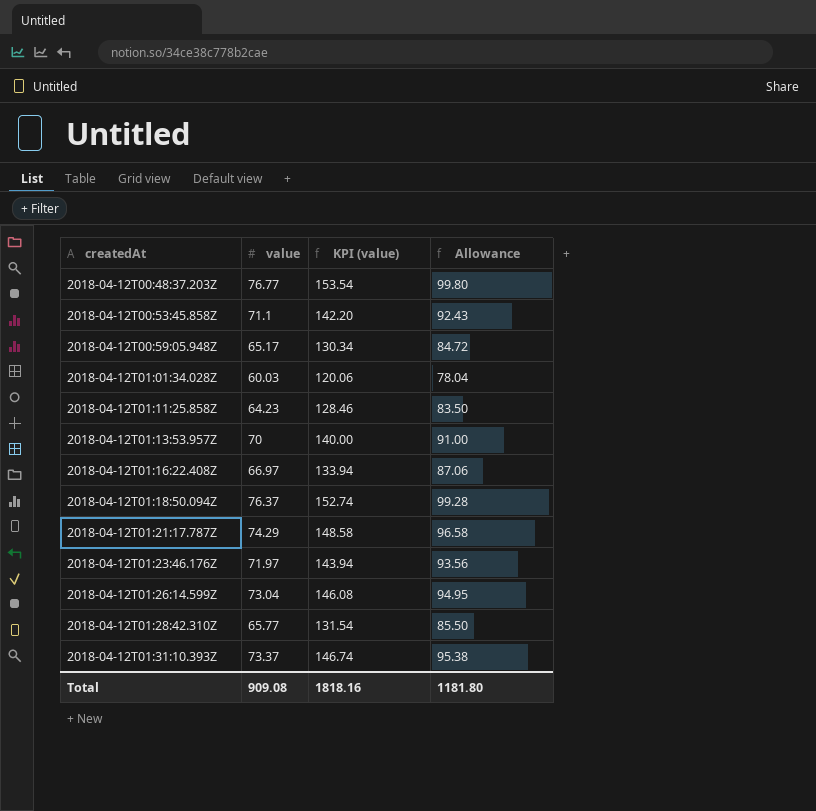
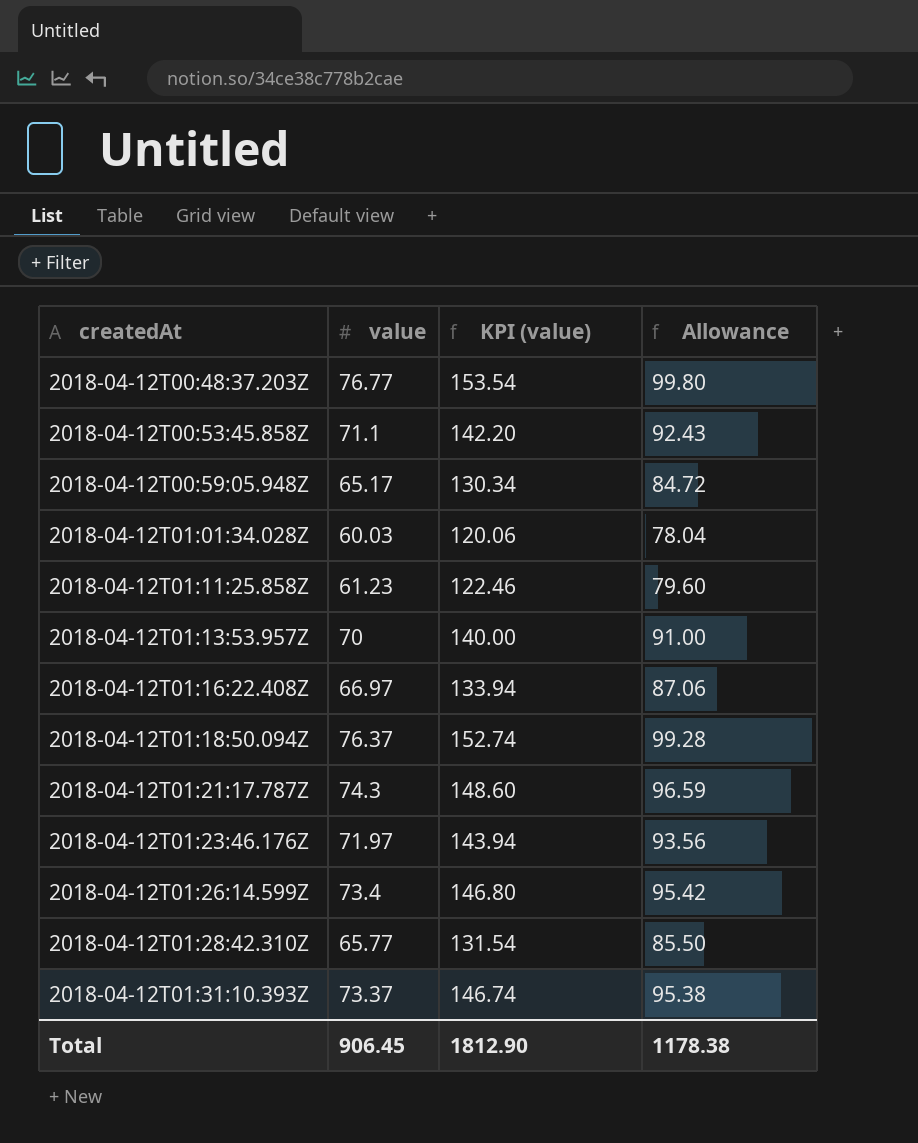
2018-04-12T01:11:25.858Z | value: 64.23 -> 61.23
2018-04-12T01:11:25.858Z | KPI (value): 128.46 -> 122.46
2018-04-12T01:11:25.858Z | Allowance: 83.50 -> 79.60
2018-04-12T01:21:17.787Z | value: 74.29 -> 74.3
2018-04-12T01:21:17.787Z | KPI (value): 148.58 -> 148.60
2018-04-12T01:21:17.787Z | Allowance: 96.58 -> 96.59
2018-04-12T01:26:14.599Z | value: 73.04 -> 73.4
2018-04-12T01:26:14.599Z | KPI (value): 146.08 -> 146.80
2018-04-12T01:26:14.599Z | Allowance: 94.95 -> 95.42
Total | value: 909.08 -> 906.45
Total | KPI (value): 1818.16 -> 1812.90
Total | Allowance: 1181.80 -> 1178.38

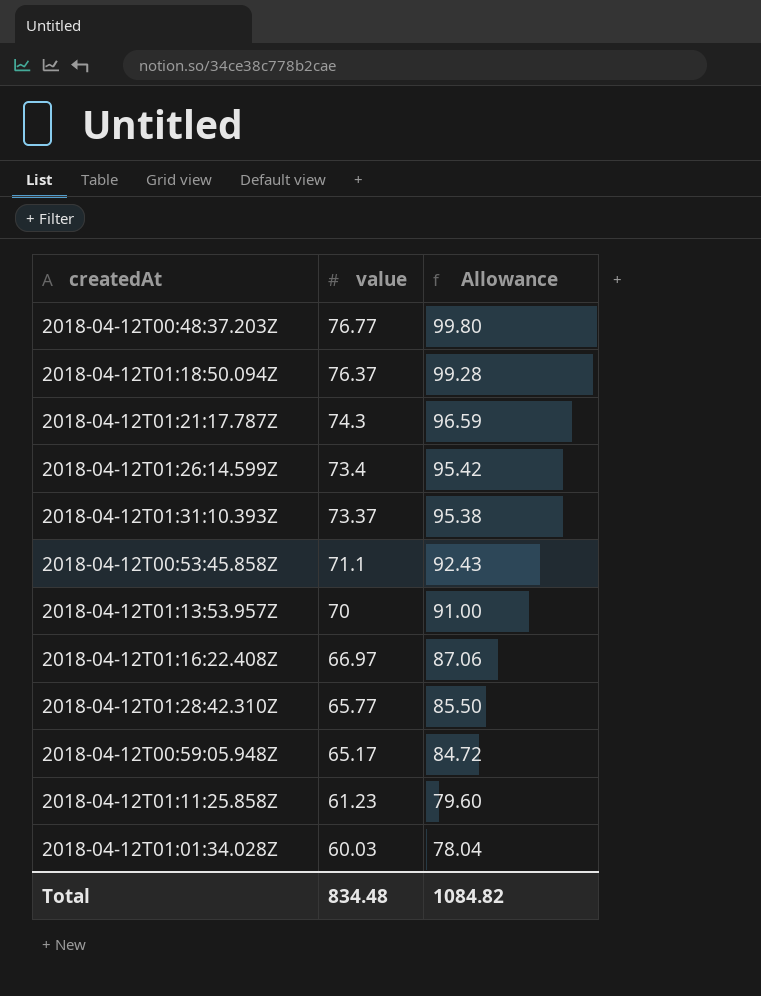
row order: createdAt ascending -> value descending
column KPI (value) | formula: [value] * 2 -> none
row 2018-04-12T01:23:46.176Z: 71.97 | 143.94 | 93.56 -> none
Total | value: 906.45 -> 834.48
Total | Allowance: 1178.38 -> 1084.82

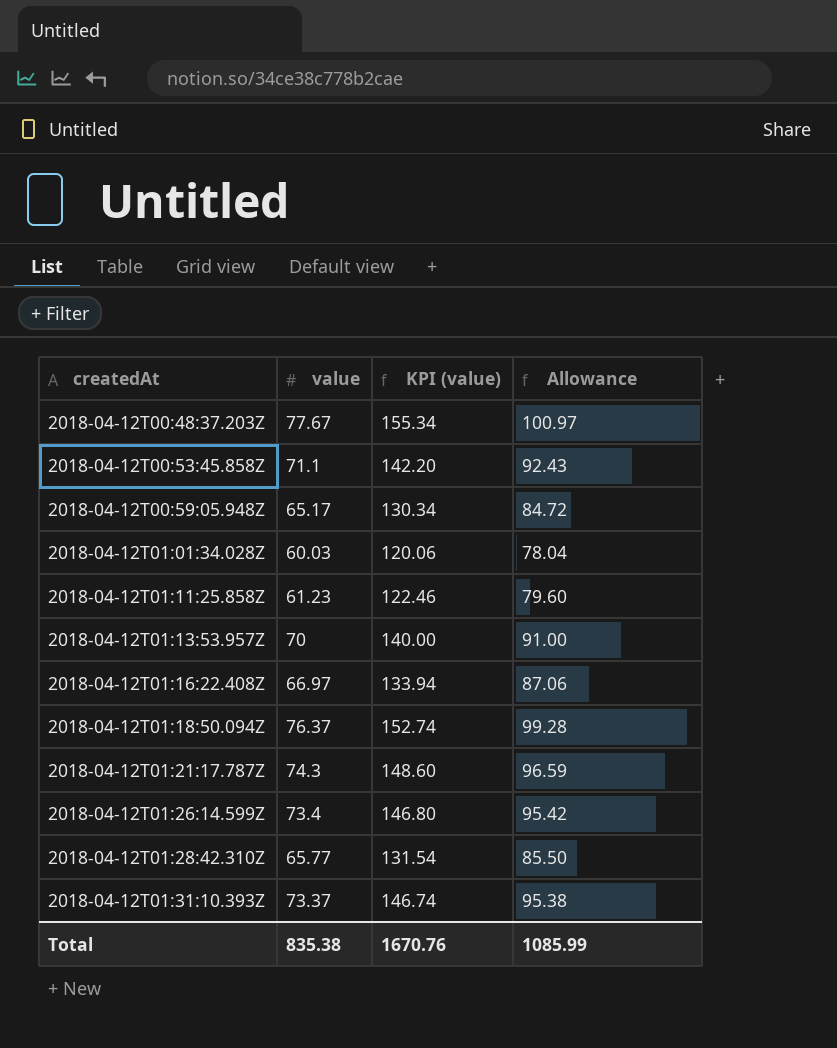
row order: value descending -> createdAt ascending
column KPI (value) | formula: none -> [value] * 2
2018-04-12T00:48:37.203Z | value: 76.77 -> 77.67
2018-04-12T00:48:37.203Z | Allowance: 99.80 -> 100.97
Total | value: 834.48 -> 835.38
Total | Allowance: 1084.82 -> 1085.99

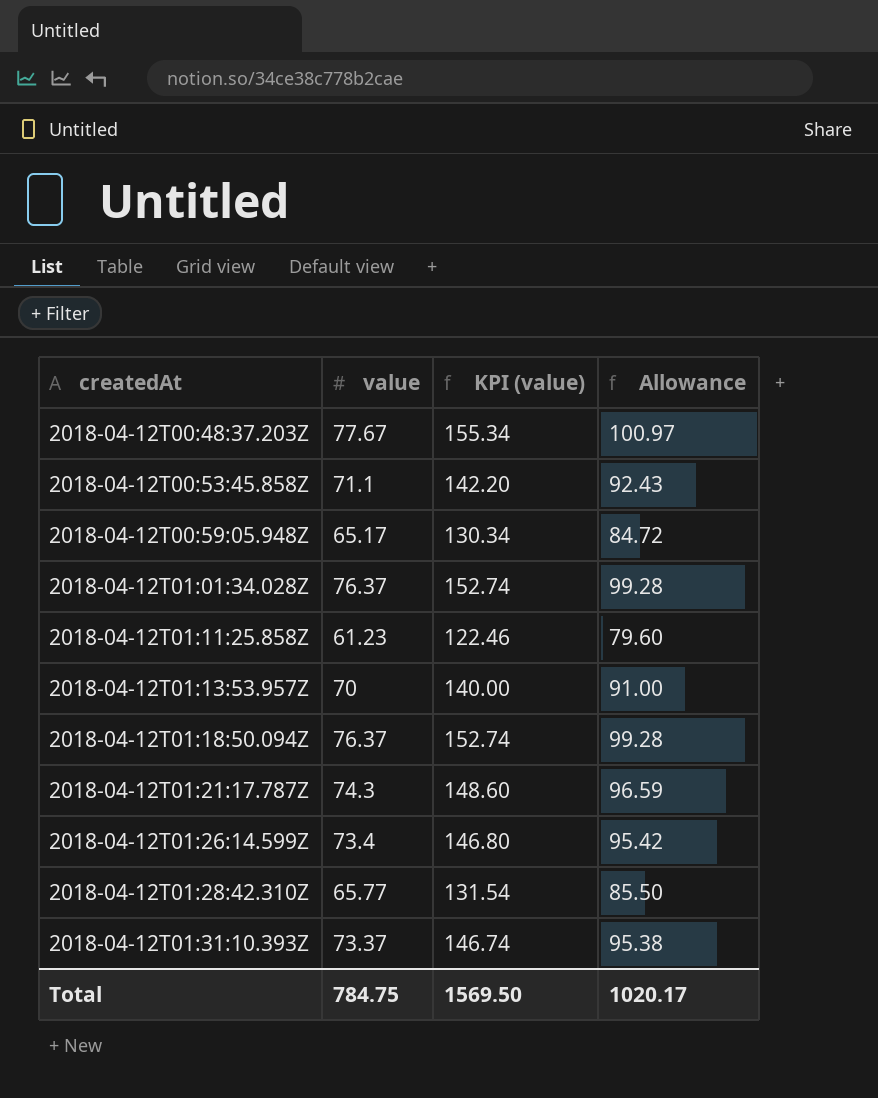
row 2018-04-12T01:16:22.408Z: 66.97 | 133.94 | 87.06 -> none
2018-04-12T01:01:34.028Z | value: 60.03 -> 76.37
2018-04-12T01:01:34.028Z | KPI (value): 120.06 -> 152.74
2018-04-12T01:01:34.028Z | Allowance: 78.04 -> 99.28
Total | value: 835.38 -> 784.75
Total | KPI (value): 1670.76 -> 1569.50
Total | Allowance: 1085.99 -> 1020.17

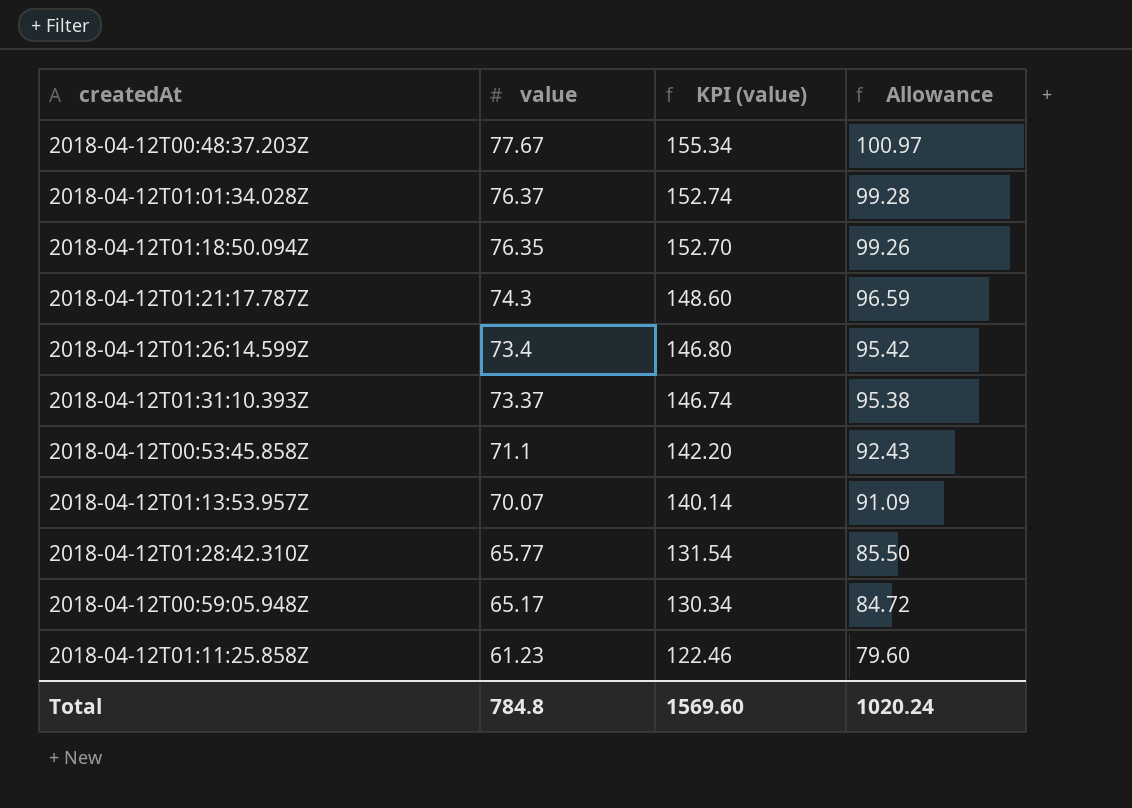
row order: createdAt ascending -> value descending
2018-04-12T01:18:50.094Z | value: 76.37 -> 76.35
2018-04-12T01:18:50.094Z | KPI (value): 152.74 -> 152.70
2018-04-12T01:18:50.094Z | Allowance: 99.28 -> 99.26
2018-04-12T01:13:53.957Z | value: 70 -> 70.07
2018-04-12T01:13:53.957Z | KPI (value): 140.00 -> 140.14
2018-04-12T01:13:53.957Z | Allowance: 91.00 -> 91.09
Total | value: 784.75 -> 784.8
Total | KPI (value): 1569.50 -> 1569.60
Total | Allowance: 1020.17 -> 1020.24

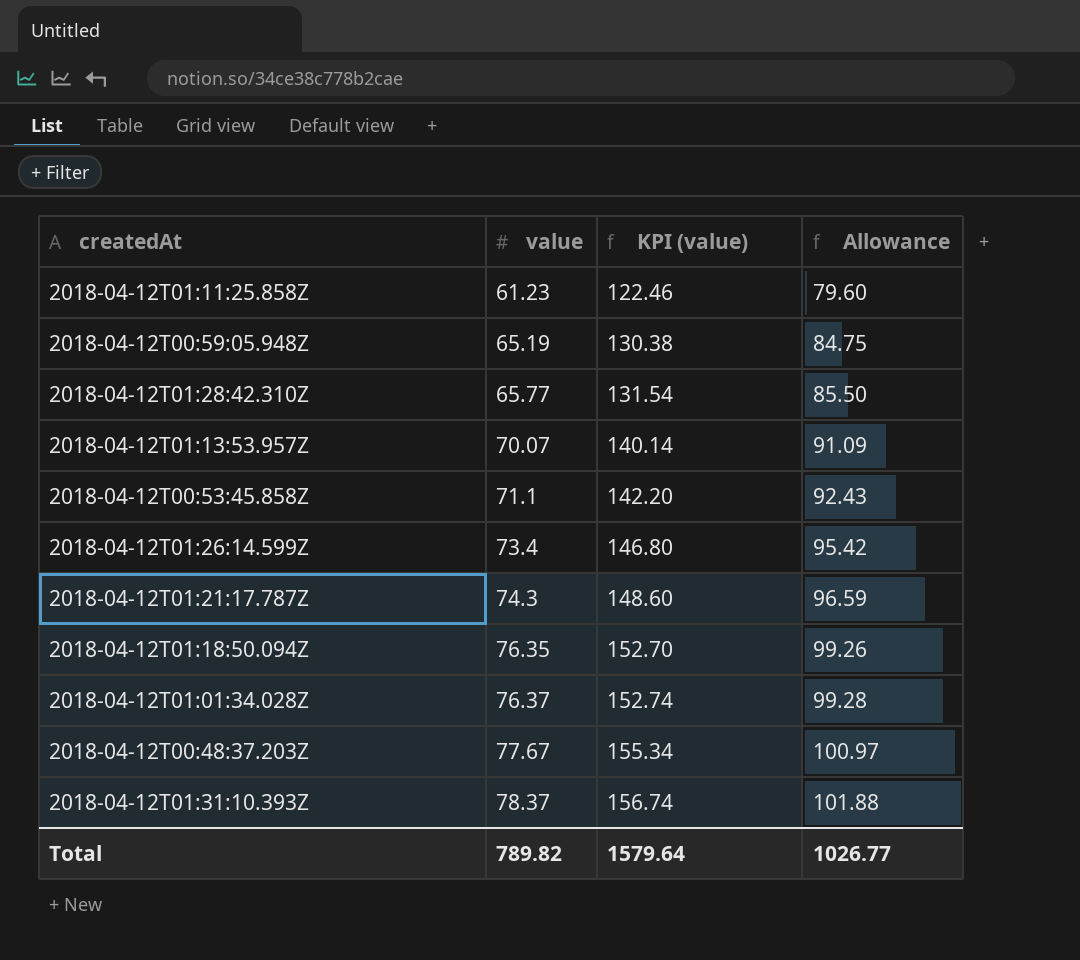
row order: value descending -> value ascending
2018-04-12T00:59:05.948Z | value: 65.17 -> 65.19
2018-04-12T00:59:05.948Z | KPI (value): 130.34 -> 130.38
2018-04-12T00:59:05.948Z | Allowance: 84.72 -> 84.75
2018-04-12T01:31:10.393Z | value: 73.37 -> 78.37
2018-04-12T01:31:10.393Z | KPI (value): 146.74 -> 156.74
2018-04-12T01:31:10.393Z | Allowance: 95.38 -> 101.88
Total | value: 784.8 -> 789.82
Total | KPI (value): 1569.60 -> 1579.64
Total | Allowance: 1020.24 -> 1026.77

